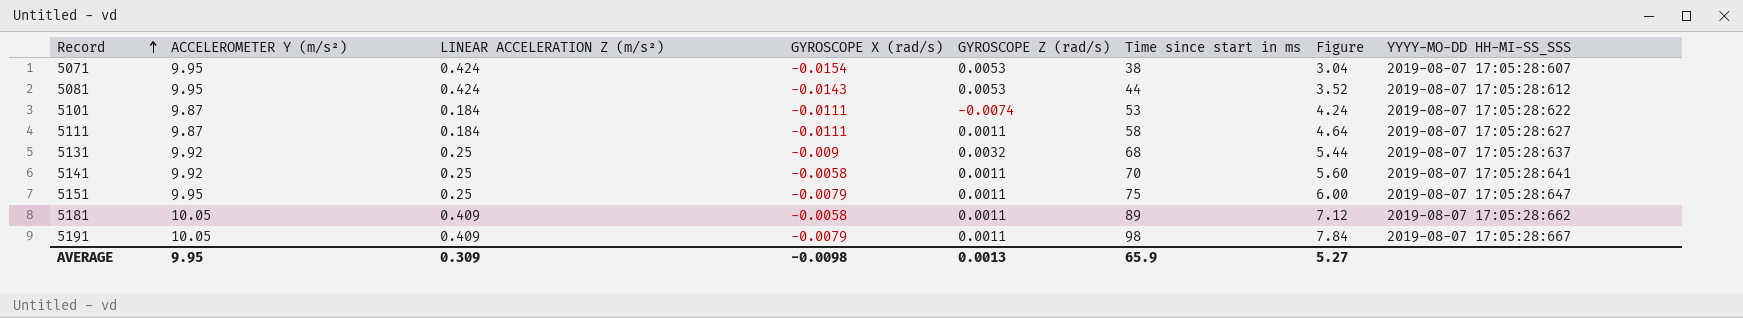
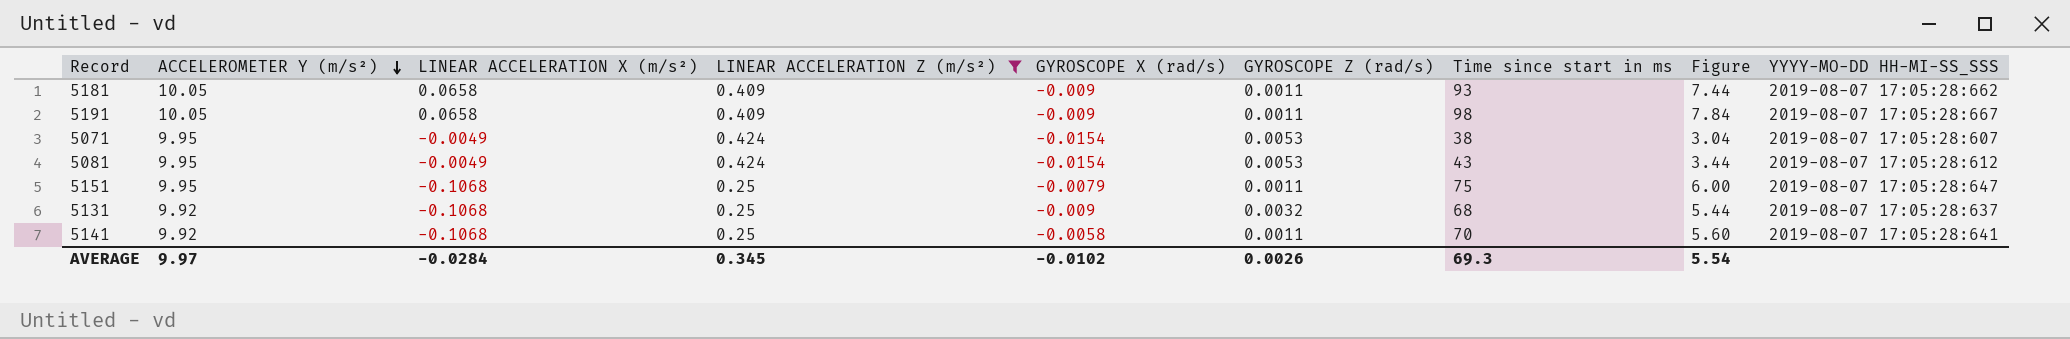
filter: none -> LINEAR ACCELERATION Z (m/s²) != 0.184
row order: Record ascending -> ACCELEROMETER Y (m/s²) descending
column LINEAR ACCELERATION X (m/s²) | position: none -> 3
5181 | GYROSCOPE X (rad/s): -0.0058 -> -0.009
5181 | Time since start in ms: 89 -> 93
5181 | Figure: 7.12 -> 7.44
5191 | GYROSCOPE X (rad/s): -0.0079 -> -0.009
5081 | GYROSCOPE X (rad/s): -0.0143 -> -0.0154
5081 | Time since start in ms: 44 -> 43
5081 | Figure: 3.52 -> 3.44
AVERAGE | ACCELEROMETER Y (m/s²): 9.95 -> 9.97
AVERAGE | LINEAR ACCELERATION Z (m/s²): 0.309 -> 0.345
AVERAGE | GYROSCOPE X (rad/s): -0.0098 -> -0.0102
AVERAGE | GYROSCOPE Z (rad/s): 0.0013 -> 0.0026
AVERAGE | Time since start in ms: 65.9 -> 69.3
AVERAGE | Figure: 5.27 -> 5.54

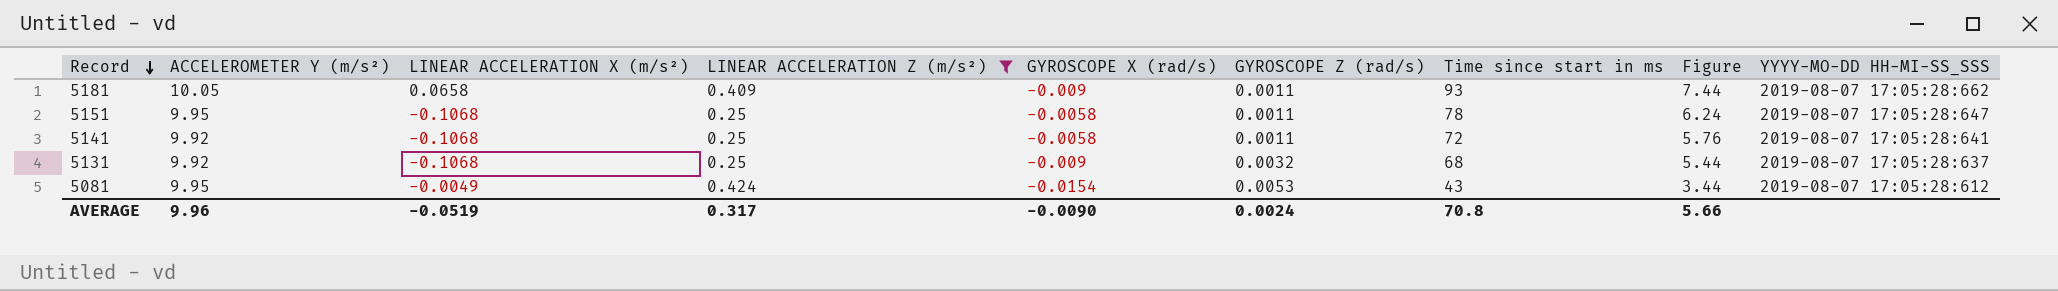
row order: ACCELEROMETER Y (m/s²) descending -> Record descending
row 5191: 10.05 | 0.0658 | 0.409 | -0.009 | 0.0011 | 98 | 7.84 | 2019-08-07 17:05:28:667 -> none
row 5071: 9.95 | -0.0049 | 0.424 | -0.0154 | 0.0053 | 38 | 3.04 | 2019-08-07 17:05:28:607 -> none
5151 | GYROSCOPE X (rad/s): -0.0079 -> -0.0058
5151 | Time since start in ms: 75 -> 78
5151 | Figure: 6.00 -> 6.24
5141 | Time since start in ms: 70 -> 72
5141 | Figure: 5.60 -> 5.76
AVERAGE | ACCELEROMETER Y (m/s²): 9.97 -> 9.96
AVERAGE | LINEAR ACCELERATION X (m/s²): -0.0284 -> -0.0519
AVERAGE | LINEAR ACCELERATION Z (m/s²): 0.345 -> 0.317
AVERAGE | GYROSCOPE X (rad/s): -0.0102 -> -0.0090
AVERAGE | GYROSCOPE Z (rad/s): 0.0026 -> 0.0024
AVERAGE | Time since start in ms: 69.3 -> 70.8
AVERAGE | Figure: 5.54 -> 5.66

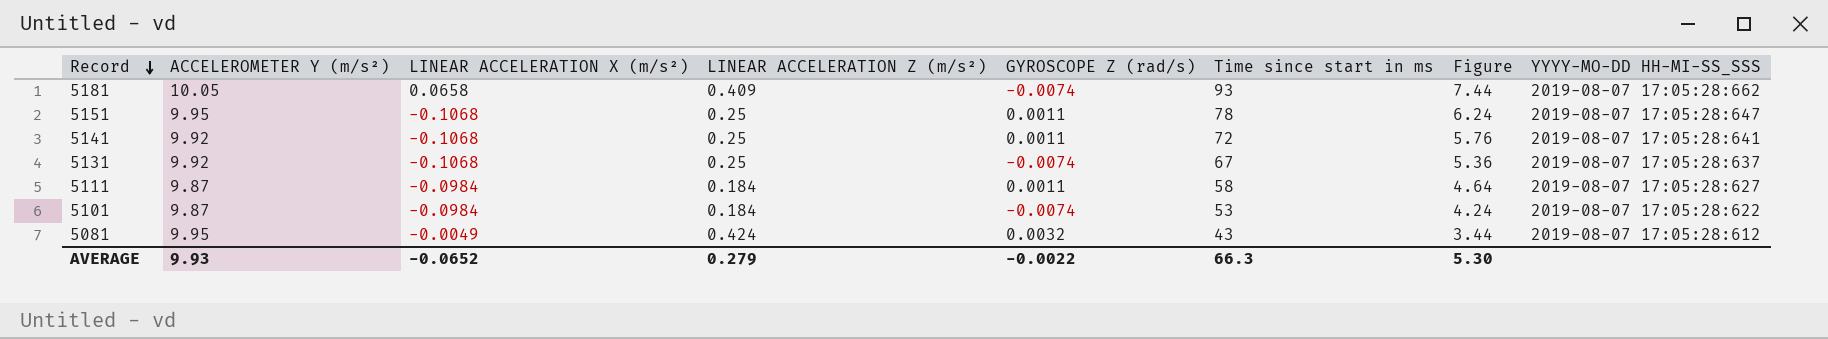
filter: LINEAR ACCELERATION Z (m/s²) != 0.184 -> none
column GYROSCOPE X (rad/s) | position: 5 -> none
5181 | GYROSCOPE Z (rad/s): 0.0011 -> -0.0074
5131 | GYROSCOPE Z (rad/s): 0.0032 -> -0.0074
5131 | Time since start in ms: 68 -> 67
5131 | Figure: 5.44 -> 5.36
5081 | GYROSCOPE Z (rad/s): 0.0053 -> 0.0032
AVERAGE | ACCELEROMETER Y (m/s²): 9.96 -> 9.93
AVERAGE | LINEAR ACCELERATION X (m/s²): -0.0519 -> -0.0652
AVERAGE | LINEAR ACCELERATION Z (m/s²): 0.317 -> 0.279
AVERAGE | GYROSCOPE Z (rad/s): 0.0024 -> -0.0022
AVERAGE | Time since start in ms: 70.8 -> 66.3
AVERAGE | Figure: 5.66 -> 5.30

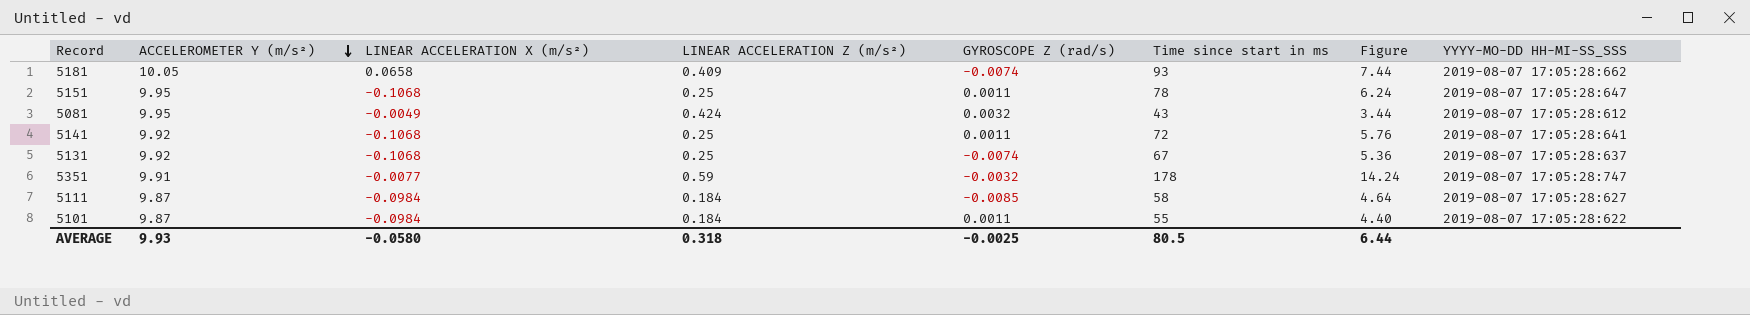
row order: Record descending -> ACCELEROMETER Y (m/s²) descending
row 5351: none -> 9.91 | -0.0077 | 0.59 | -0.0032 | 178 | 14.24 | 2019-08-07 17:05:28:747
5111 | GYROSCOPE Z (rad/s): 0.0011 -> -0.0085
5101 | GYROSCOPE Z (rad/s): -0.0074 -> 0.0011
5101 | Time since start in ms: 53 -> 55
5101 | Figure: 4.24 -> 4.40
AVERAGE | LINEAR ACCELERATION X (m/s²): -0.0652 -> -0.0580
AVERAGE | LINEAR ACCELERATION Z (m/s²): 0.279 -> 0.318
AVERAGE | GYROSCOPE Z (rad/s): -0.0022 -> -0.0025
AVERAGE | Time since start in ms: 66.3 -> 80.5
AVERAGE | Figure: 5.30 -> 6.44

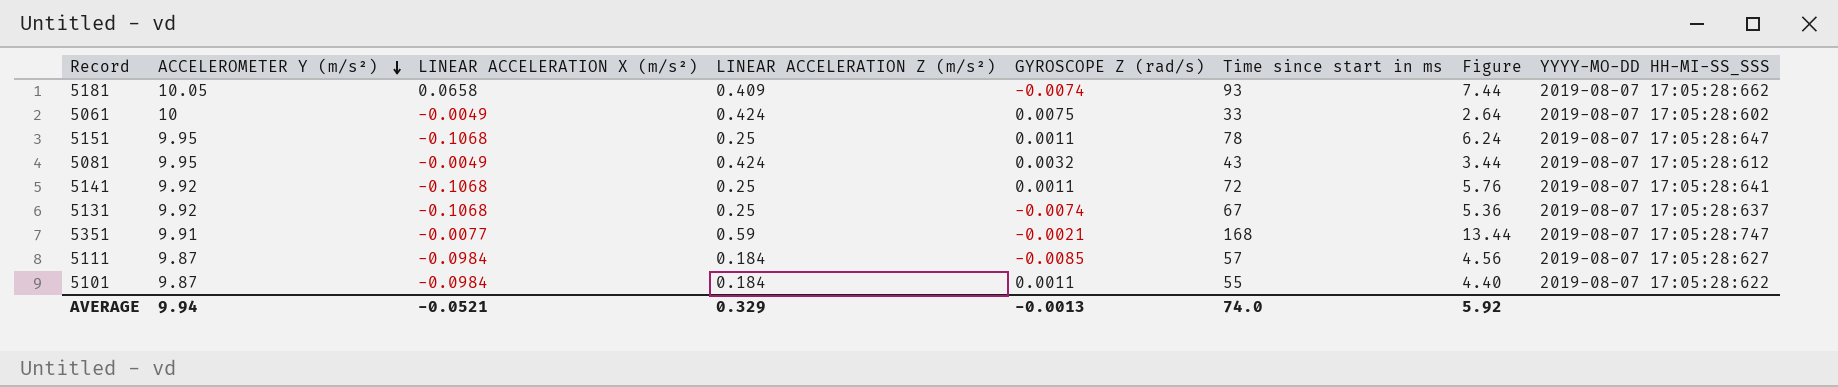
row 5061: none -> 10 | -0.0049 | 0.424 | 0.0075 | 33 | 2.64 | 2019-08-07 17:05:28:602
5351 | GYROSCOPE Z (rad/s): -0.0032 -> -0.0021
5351 | Time since start in ms: 178 -> 168
5351 | Figure: 14.24 -> 13.44
5111 | Time since start in ms: 58 -> 57
5111 | Figure: 4.64 -> 4.56
AVERAGE | ACCELEROMETER Y (m/s²): 9.93 -> 9.94
AVERAGE | LINEAR ACCELERATION X (m/s²): -0.0580 -> -0.0521
AVERAGE | LINEAR ACCELERATION Z (m/s²): 0.318 -> 0.329
AVERAGE | GYROSCOPE Z (rad/s): -0.0025 -> -0.0013
AVERAGE | Time since start in ms: 80.5 -> 74.0
AVERAGE | Figure: 6.44 -> 5.92

